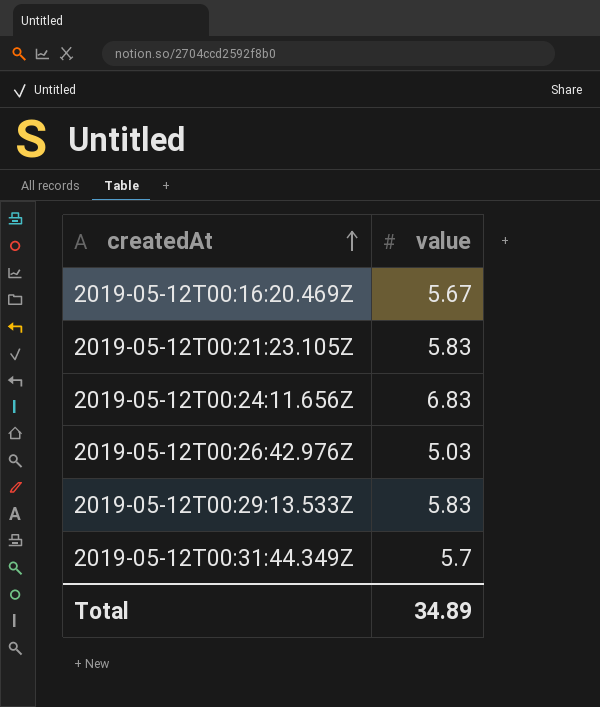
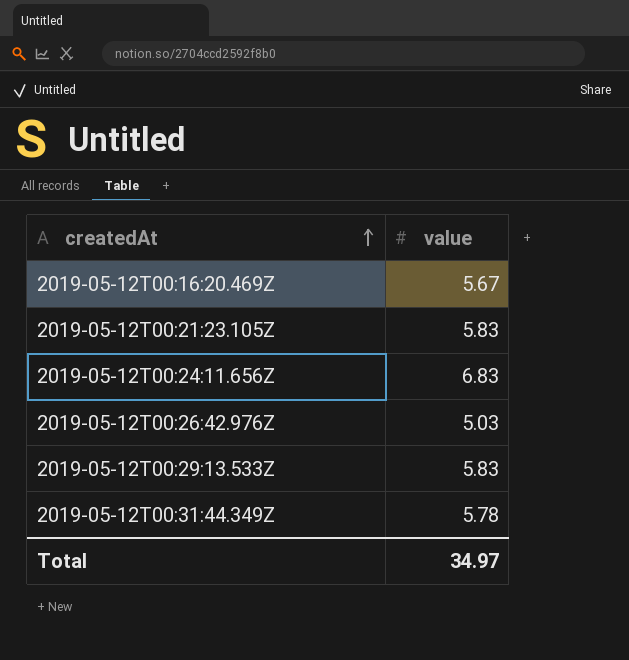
2019-05-12T00:31:44.349Z | value: 5.7 -> 5.78
Total | value: 34.89 -> 34.97

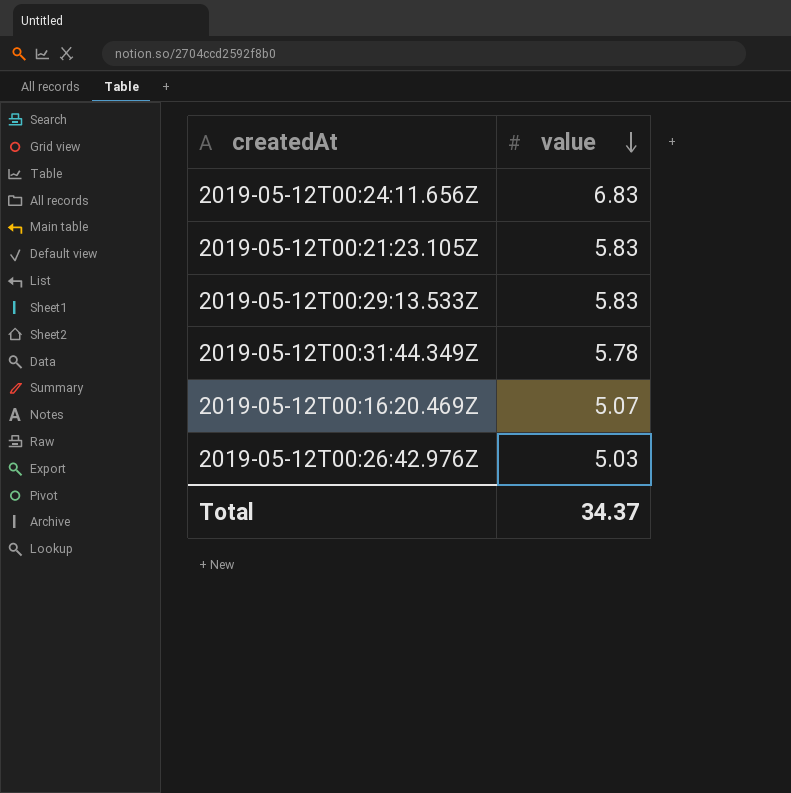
row order: createdAt ascending -> value descending
2019-05-12T00:16:20.469Z | value: 5.67 -> 5.07
Total | value: 34.97 -> 34.37

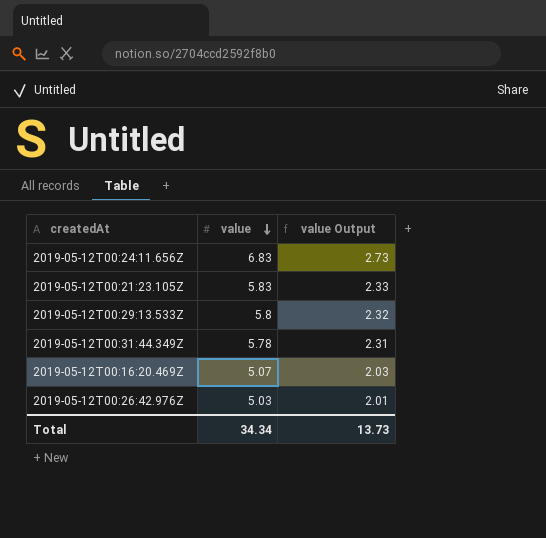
column value Output | formula: none -> [value] * 0.4
2019-05-12T00:29:13.533Z | value: 5.83 -> 5.8
Total | value: 34.37 -> 34.34

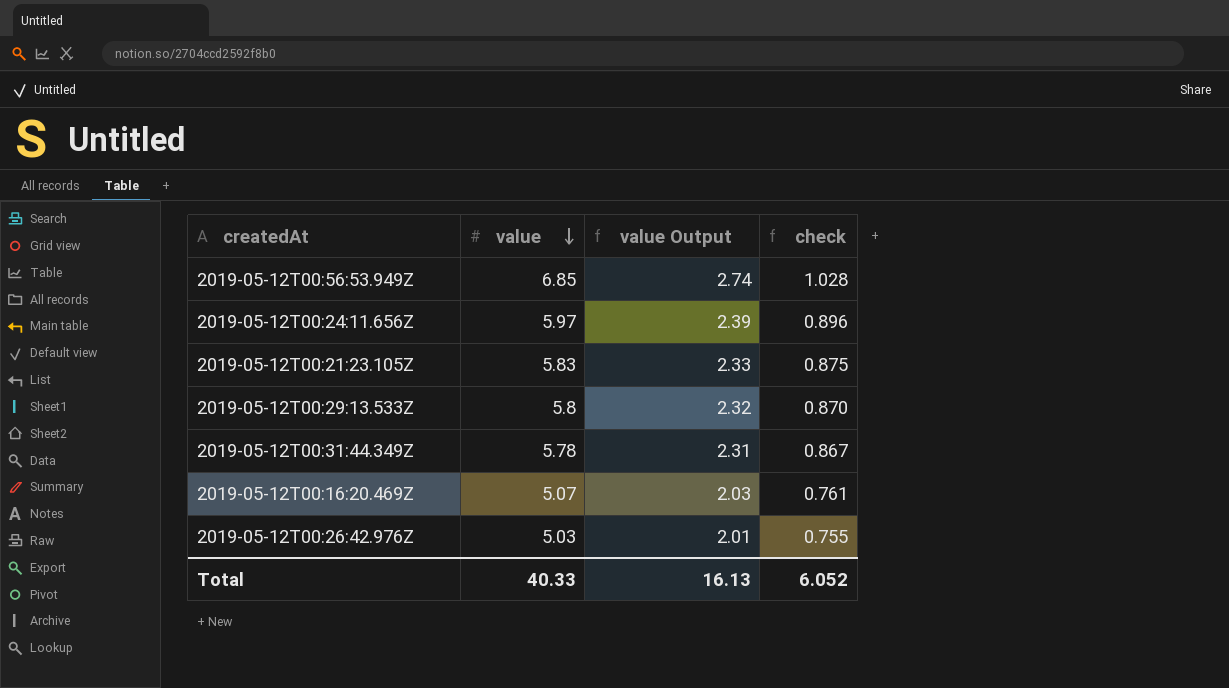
column check | formula: none -> [value] * 0.15
row 2019-05-12T00:56:53.949Z: none -> 6.85 | 2.74 | 1.028
2019-05-12T00:24:11.656Z | value: 6.83 -> 5.97
2019-05-12T00:24:11.656Z | value Output: 2.73 -> 2.39
Total | value: 34.34 -> 40.33
Total | value Output: 13.73 -> 16.13

